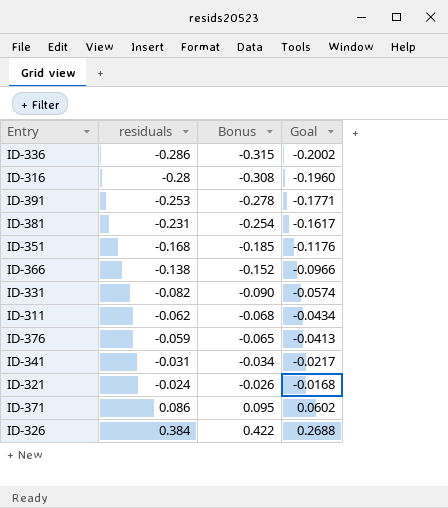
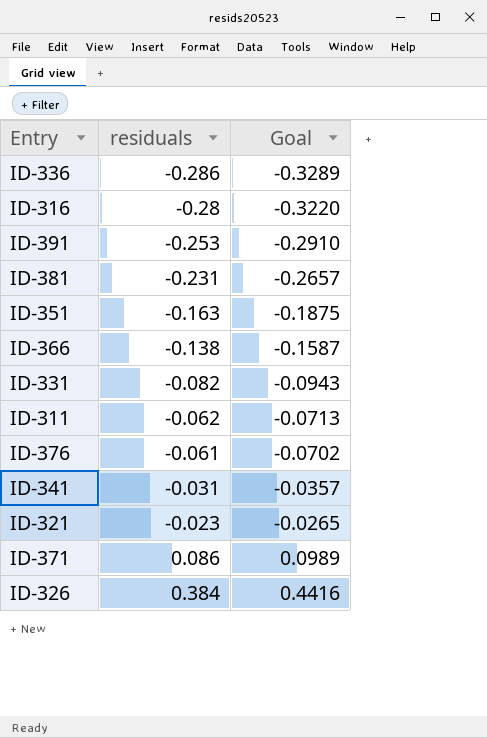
column Bonus | formula: [residuals] * 1.1 -> none
column Goal | formula: [residuals] * 0.7 -> [residuals] * 1.15
ID-351 | residuals: -0.168 -> -0.163
ID-376 | residuals: -0.059 -> -0.061
ID-321 | residuals: -0.024 -> -0.023

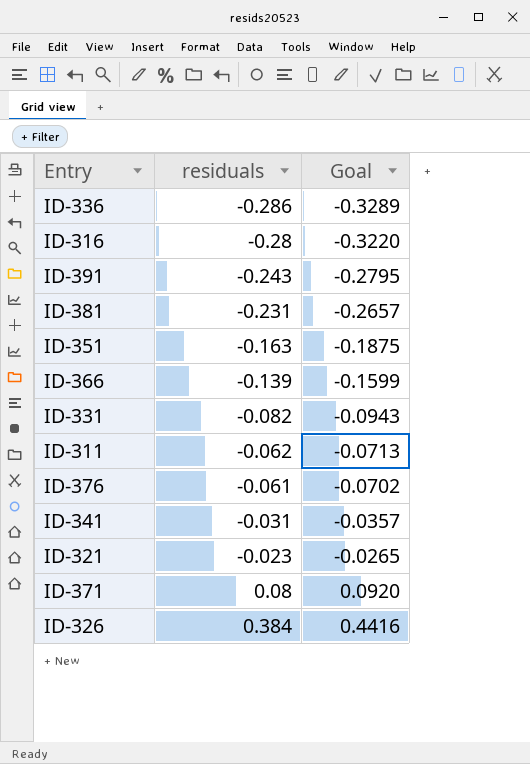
ID-391 | residuals: -0.253 -> -0.243
ID-391 | Goal: -0.2910 -> -0.2795
ID-366 | residuals: -0.138 -> -0.139
ID-366 | Goal: -0.1587 -> -0.1599
ID-371 | residuals: 0.086 -> 0.08
ID-371 | Goal: 0.0989 -> 0.0920

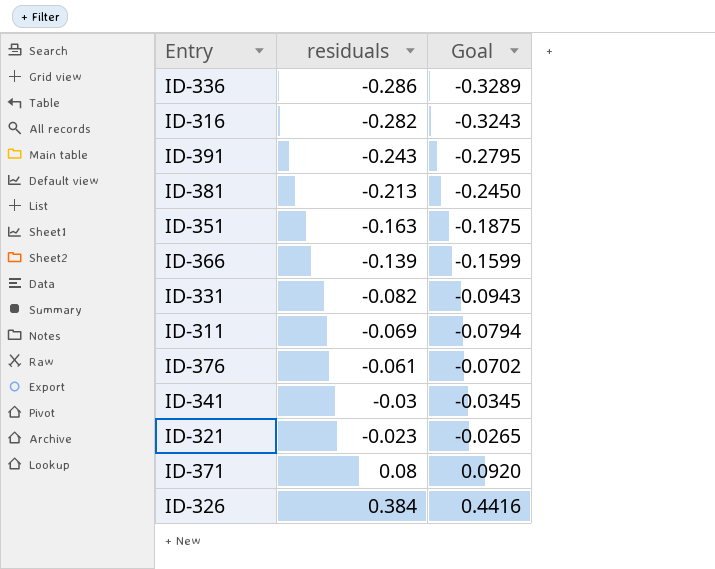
ID-316 | residuals: -0.28 -> -0.282
ID-316 | Goal: -0.3220 -> -0.3243
ID-381 | residuals: -0.231 -> -0.213
ID-381 | Goal: -0.2657 -> -0.2450
ID-311 | residuals: -0.062 -> -0.069
ID-311 | Goal: -0.0713 -> -0.0794
ID-341 | residuals: -0.031 -> -0.03
ID-341 | Goal: -0.0357 -> -0.0345

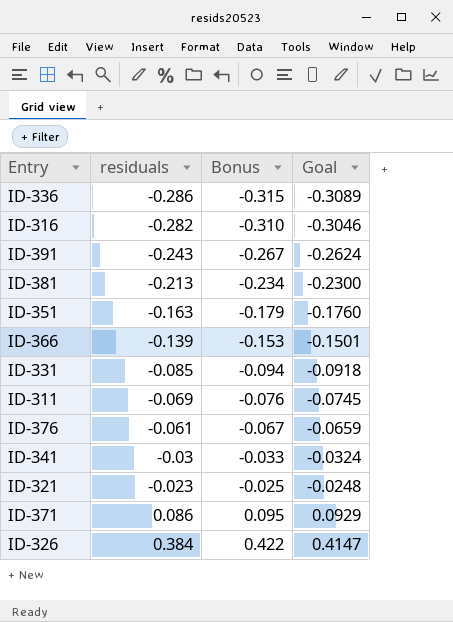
column Bonus | formula: none -> [residuals] * 1.1
column Goal | formula: [residuals] * 1.15 -> [residuals] * 1.08
ID-331 | residuals: -0.082 -> -0.085
ID-371 | residuals: 0.08 -> 0.086

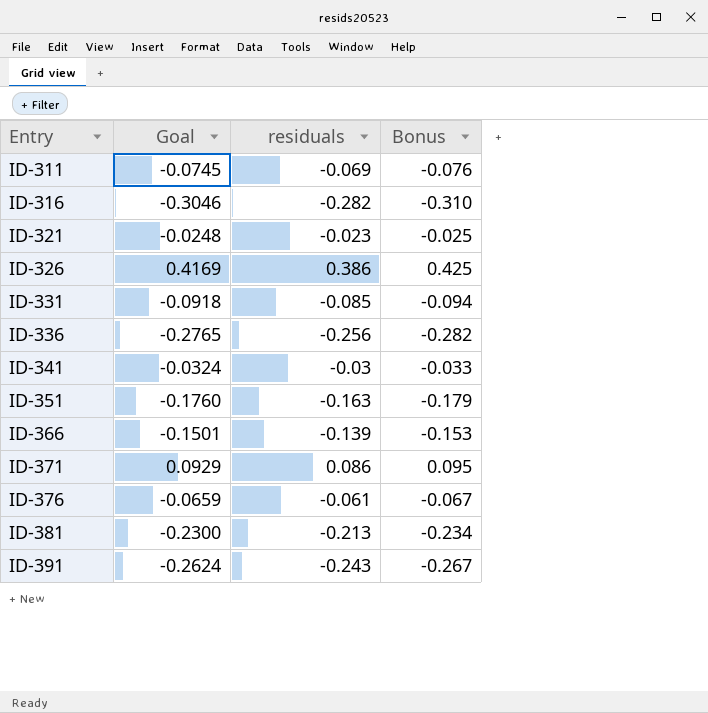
row order: residuals ascending -> Entry ascending
column Goal | position: 4 -> 2
ID-326 | Goal: 0.4147 -> 0.4169
ID-326 | residuals: 0.384 -> 0.386
ID-326 | Bonus: 0.422 -> 0.425
ID-336 | Goal: -0.3089 -> -0.2765
ID-336 | residuals: -0.286 -> -0.256
ID-336 | Bonus: -0.315 -> -0.282

